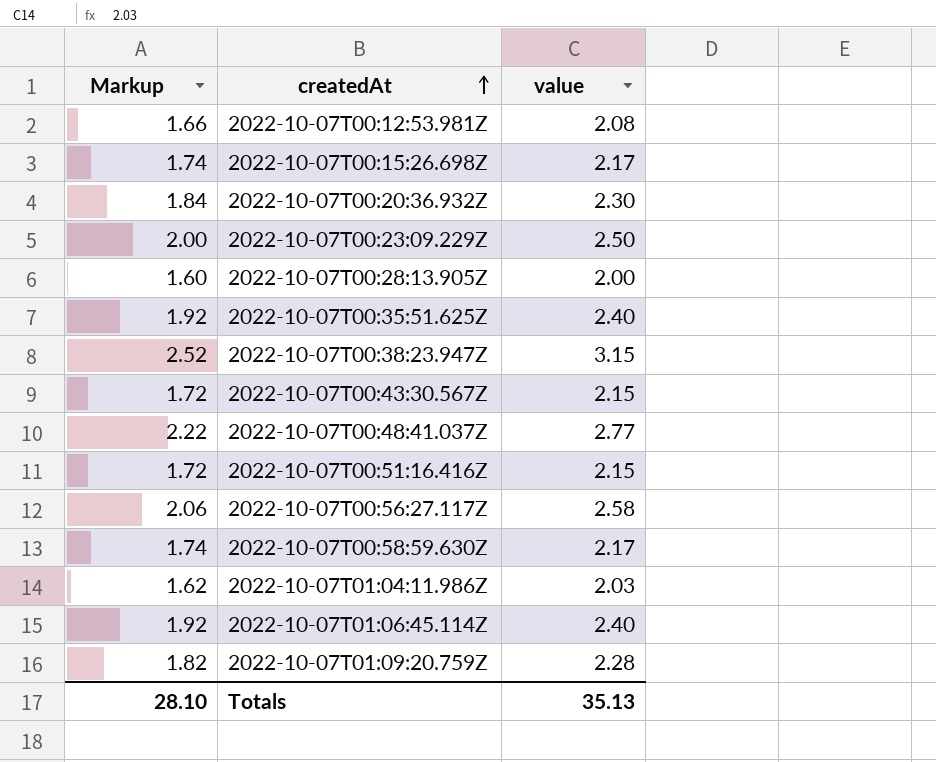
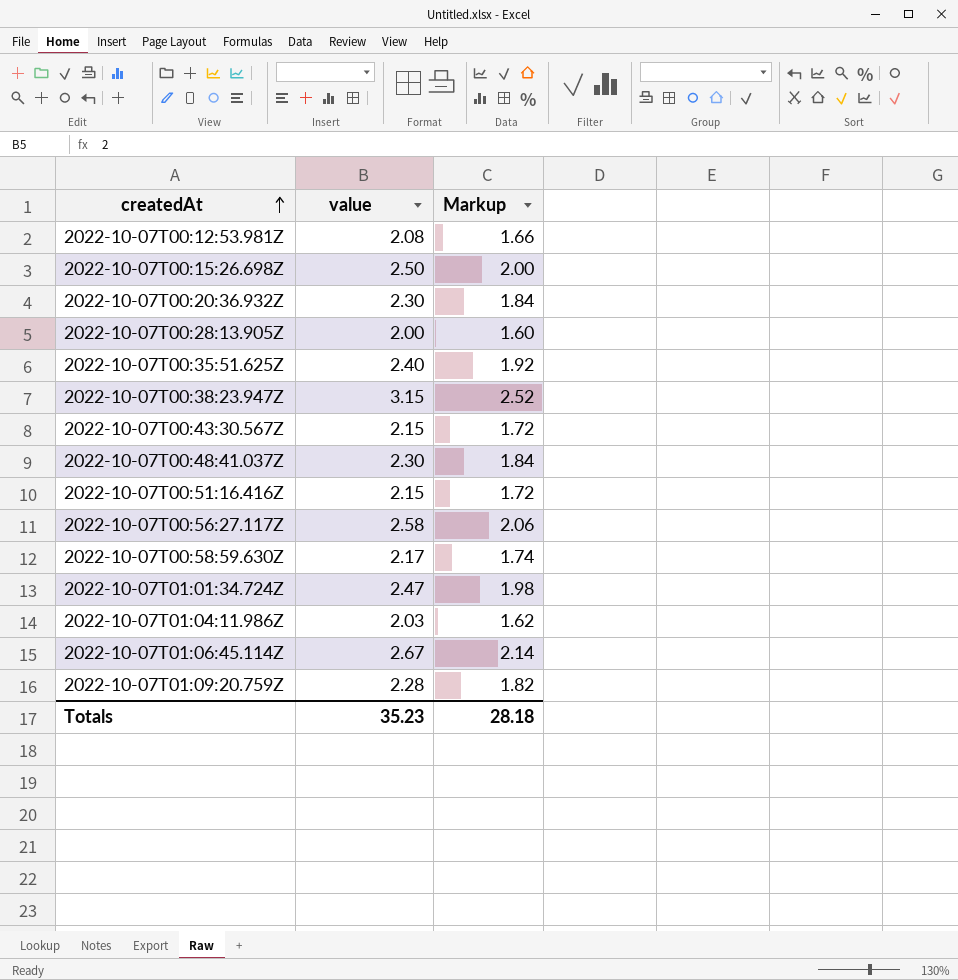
column Markup | position: 1 -> 3
row 2022-10-07T00:23:09.229Z: 2.00 | 2.50 -> none
2022-10-07T00:15:26.698Z | value: 2.17 -> 2.50
2022-10-07T00:15:26.698Z | Markup: 1.74 -> 2.00
2022-10-07T00:48:41.037Z | value: 2.77 -> 2.30
2022-10-07T00:48:41.037Z | Markup: 2.22 -> 1.84
row 2022-10-07T01:01:34.724Z: none -> 2.47 | 1.98
2022-10-07T01:06:45.114Z | value: 2.40 -> 2.67
2022-10-07T01:06:45.114Z | Markup: 1.92 -> 2.14
Totals | value: 35.13 -> 35.23
Totals | Markup: 28.10 -> 28.18

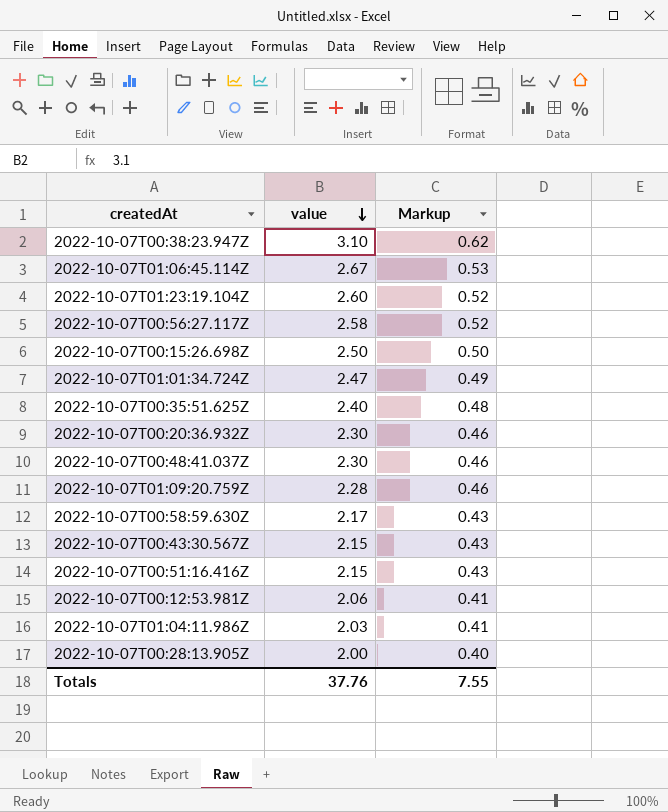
row order: createdAt ascending -> value descending
column Markup | formula: [value] * 0.8 -> [value] * 0.2
2022-10-07T00:38:23.947Z | value: 3.15 -> 3.10
row 2022-10-07T01:23:19.104Z: none -> 2.60 | 0.52
2022-10-07T00:12:53.981Z | value: 2.08 -> 2.06
Totals | value: 35.23 -> 37.76
Totals | Markup: 28.18 -> 7.55

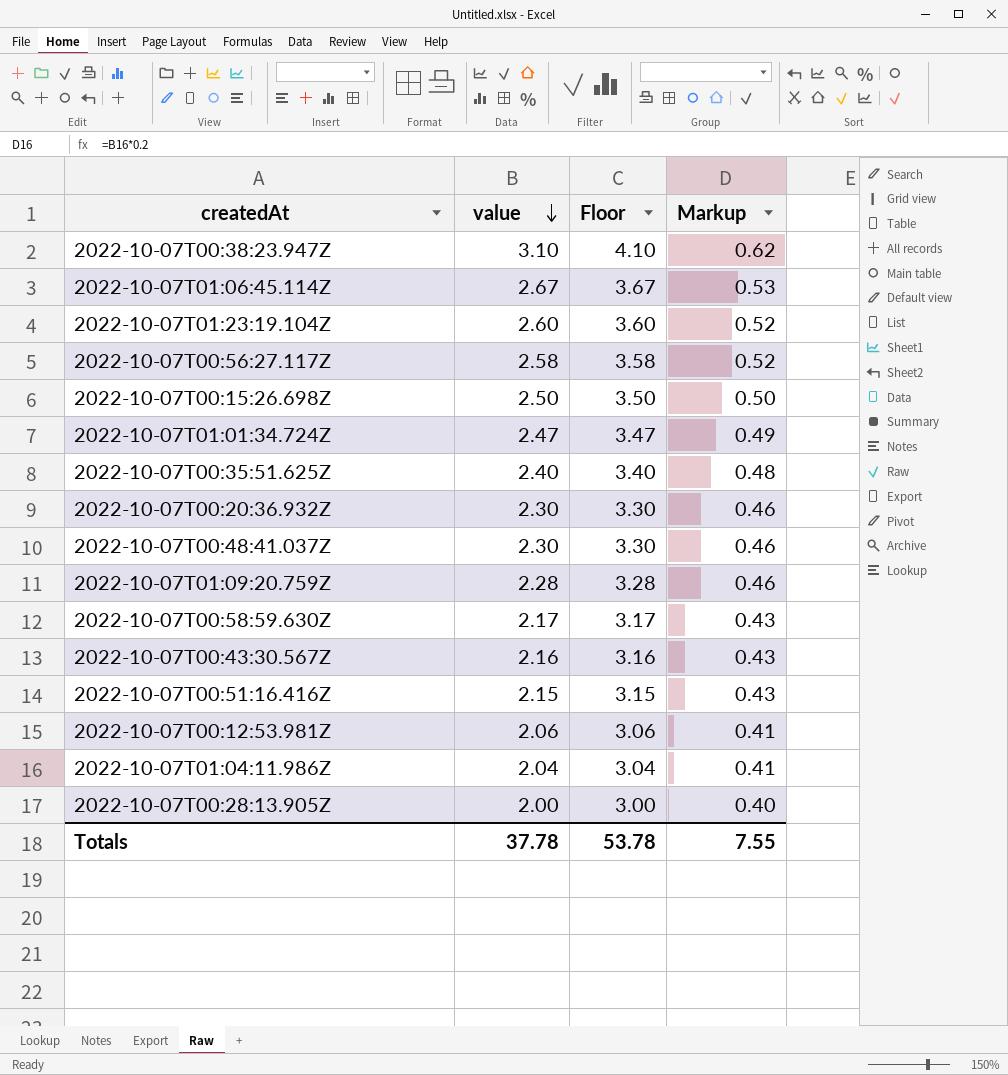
column Floor | formula: none -> [value] + 1
2022-10-07T00:43:30.567Z | value: 2.15 -> 2.16
2022-10-07T01:04:11.986Z | value: 2.03 -> 2.04
Totals | value: 37.76 -> 37.78

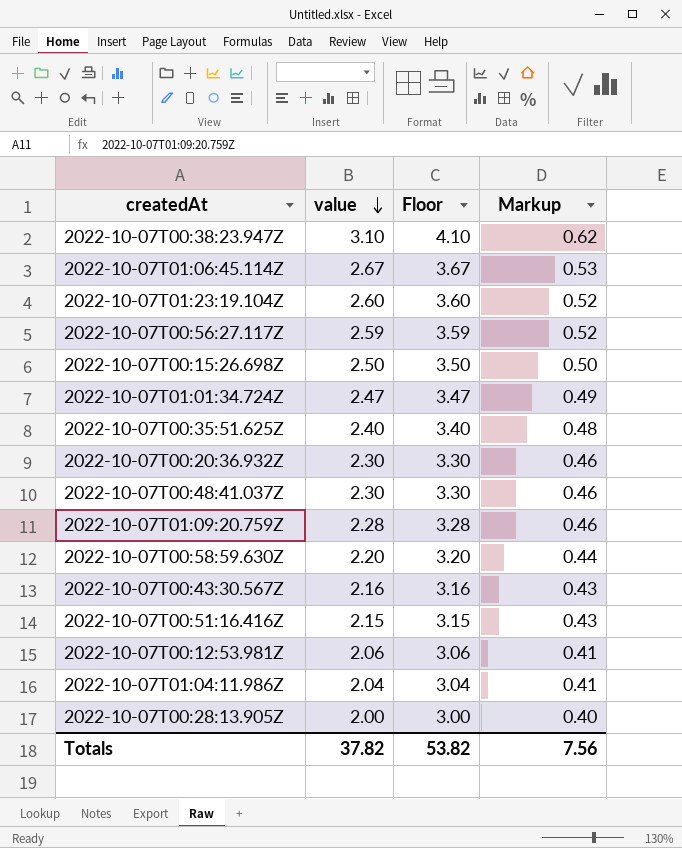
2022-10-07T00:56:27.117Z | value: 2.58 -> 2.59
2022-10-07T00:56:27.117Z | Floor: 3.58 -> 3.59
2022-10-07T00:58:59.630Z | value: 2.17 -> 2.20
2022-10-07T00:58:59.630Z | Floor: 3.17 -> 3.20
2022-10-07T00:58:59.630Z | Markup: 0.43 -> 0.44
Totals | value: 37.78 -> 37.82
Totals | Floor: 53.78 -> 53.82
Totals | Markup: 7.55 -> 7.56

